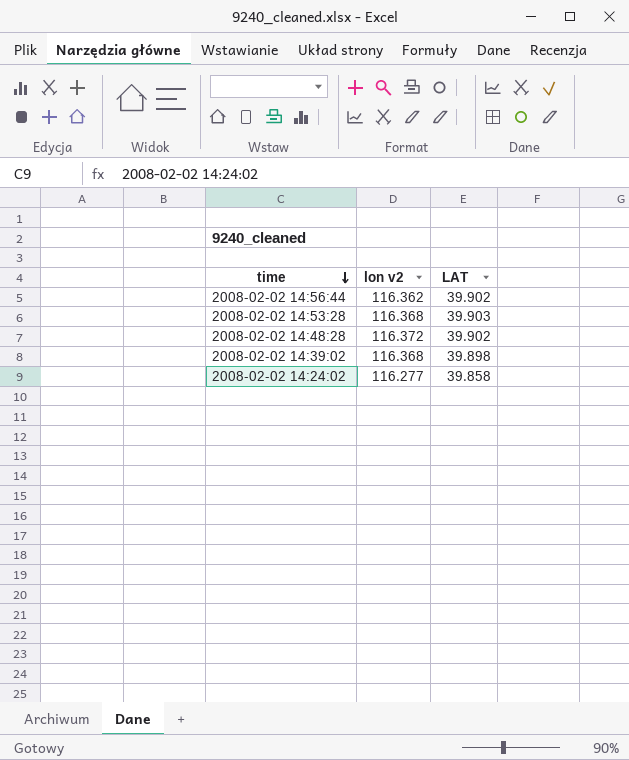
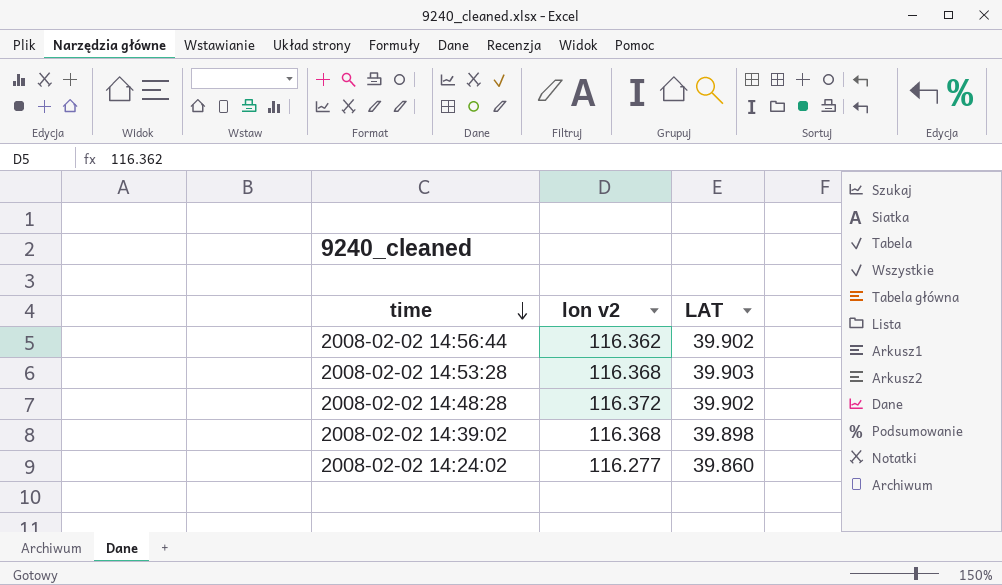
2008-02-02 14:24:02 | LAT: 39.858 -> 39.860

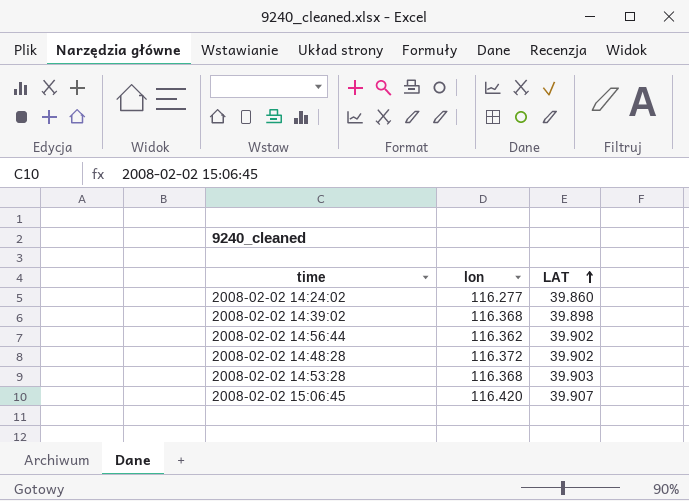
row order: time descending -> LAT ascending
column name: lon v2 -> lon
row 2008-02-02 15:06:45: none -> 116.420 | 39.907

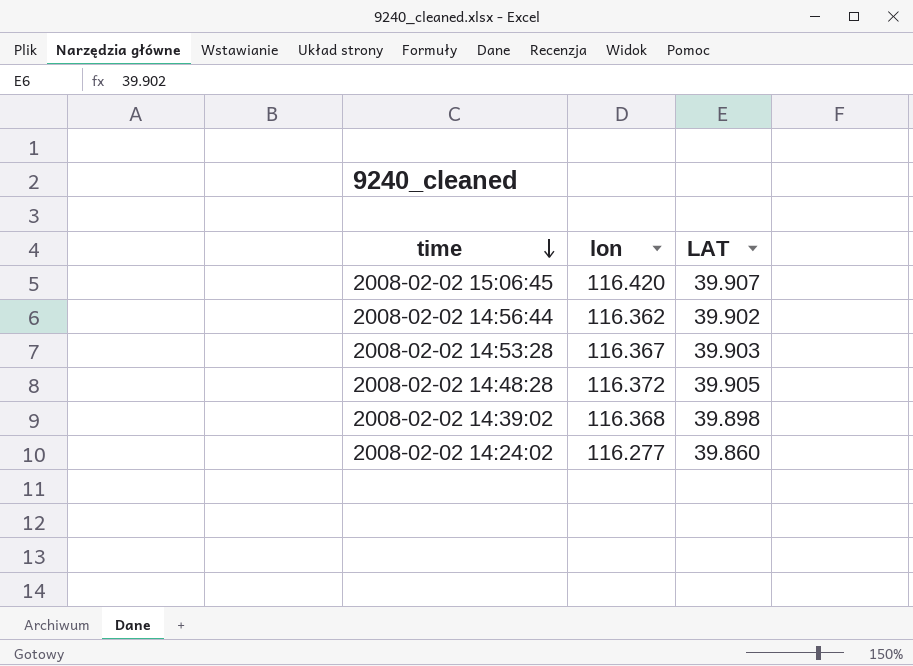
row order: LAT ascending -> time descending
2008-02-02 14:53:28 | lon: 116.368 -> 116.367
2008-02-02 14:48:28 | LAT: 39.902 -> 39.905

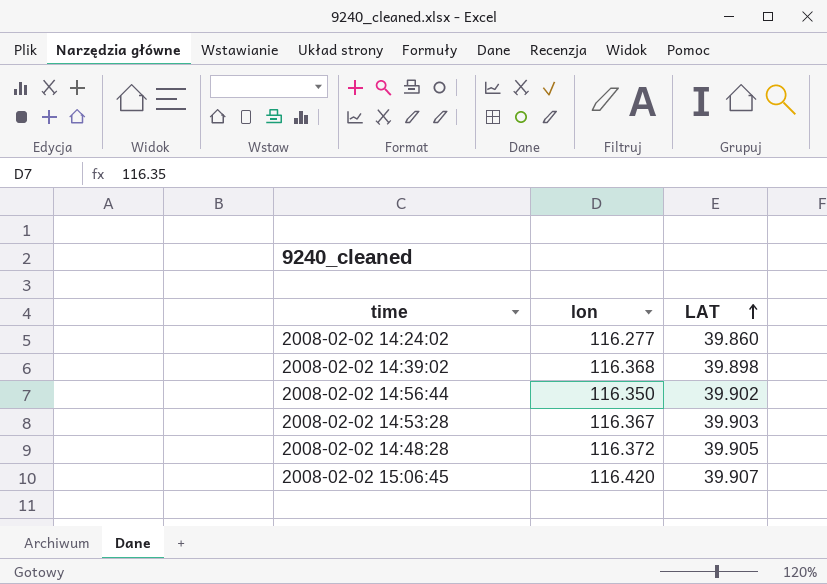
row order: time descending -> LAT ascending
2008-02-02 14:56:44 | lon: 116.362 -> 116.350

